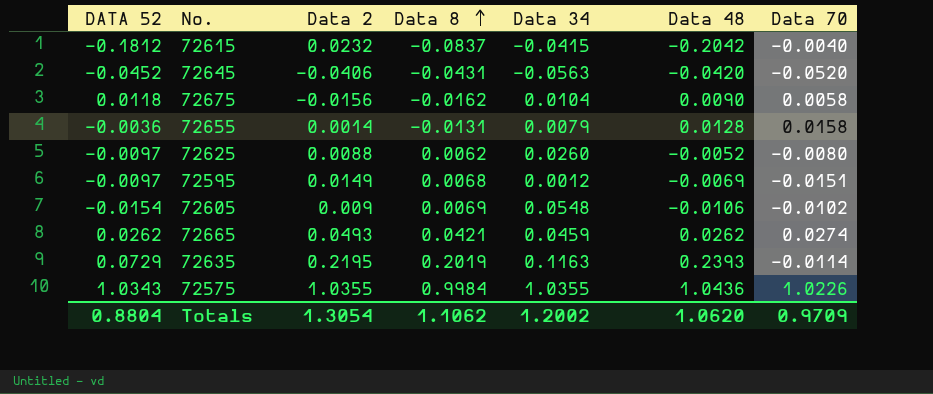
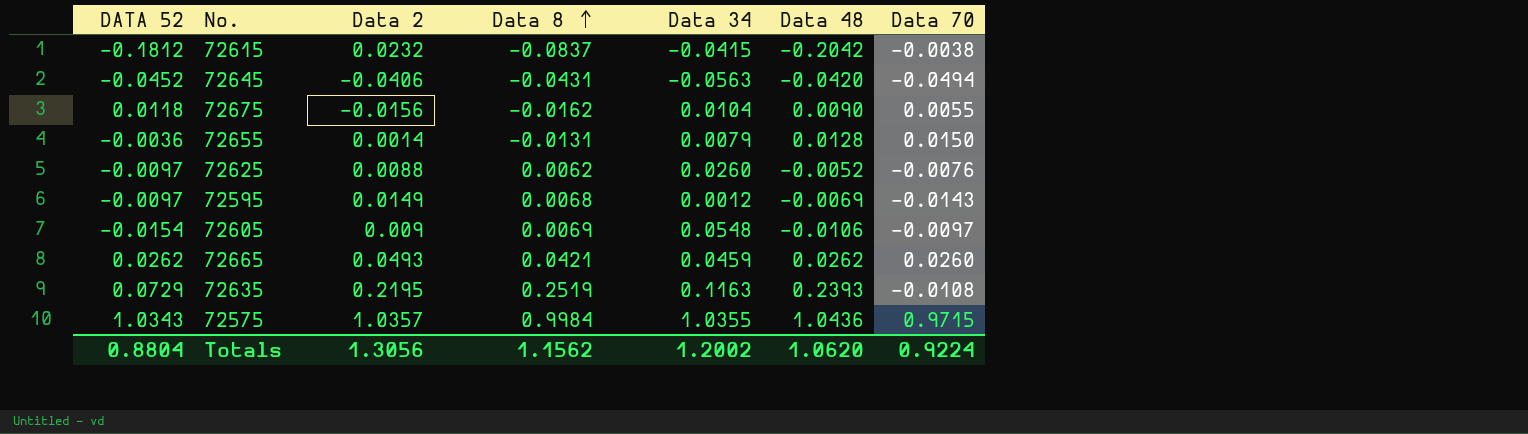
72615 | Data 70: -0.0040 -> -0.0038
72645 | Data 70: -0.0520 -> -0.0494
72675 | Data 70: 0.0058 -> 0.0055
72655 | Data 70: 0.0158 -> 0.0150
72625 | Data 70: -0.0080 -> -0.0076
72595 | Data 70: -0.0151 -> -0.0143
72605 | Data 70: -0.0102 -> -0.0097
72665 | Data 70: 0.0274 -> 0.0260
72635 | Data 8: 0.2019 -> 0.2519
72635 | Data 70: -0.0114 -> -0.0108
72575 | Data 2: 1.0355 -> 1.0357
72575 | Data 70: 1.0226 -> 0.9715
Totals | Data 2: 1.3054 -> 1.3056
Totals | Data 8: 1.1062 -> 1.1562
Totals | Data 70: 0.9709 -> 0.9224

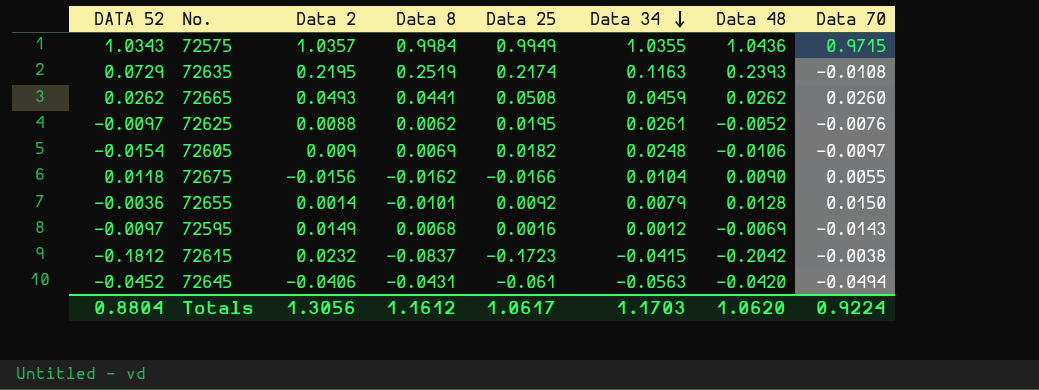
row order: Data 8 ascending -> Data 34 descending
column Data 25 | position: none -> 5
72665 | Data 8: 0.0421 -> 0.0441
72625 | Data 34: 0.0260 -> 0.0261
72605 | Data 34: 0.0548 -> 0.0248
72655 | Data 8: -0.0131 -> -0.0101
Totals | Data 8: 1.1562 -> 1.1612
Totals | Data 34: 1.2002 -> 1.1703

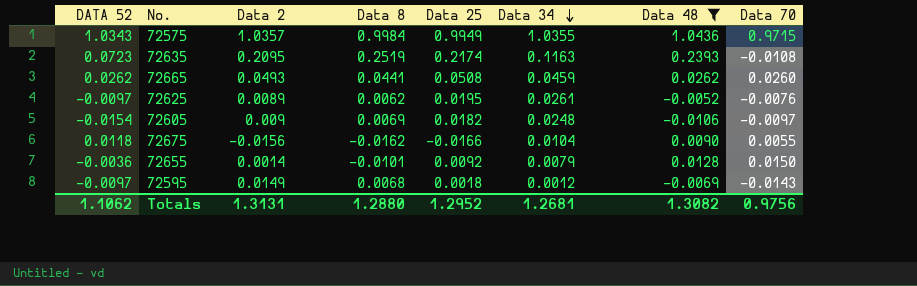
filter: none -> Data 48 >= -0.0106
72635 | DATA 52: 0.0729 -> 0.0723
72635 | Data 2: 0.2195 -> 0.2095
72625 | Data 2: 0.0088 -> 0.0089
72595 | Data 25: 0.0016 -> 0.0018
Totals | DATA 52: 0.8804 -> 1.1062
Totals | Data 2: 1.3056 -> 1.3131
Totals | Data 8: 1.1612 -> 1.2880
Totals | Data 25: 1.0617 -> 1.2952
Totals | Data 34: 1.1703 -> 1.2681
Totals | Data 48: 1.0620 -> 1.3082
Totals | Data 70: 0.9224 -> 0.9756

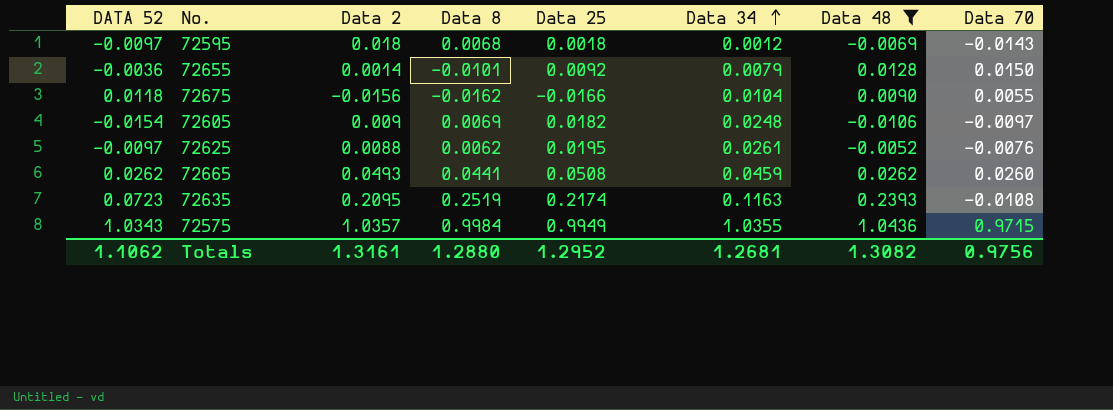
row order: Data 34 descending -> Data 34 ascending
72595 | Data 2: 0.0149 -> 0.018
72625 | Data 2: 0.0089 -> 0.0088
Totals | Data 2: 1.3131 -> 1.3161

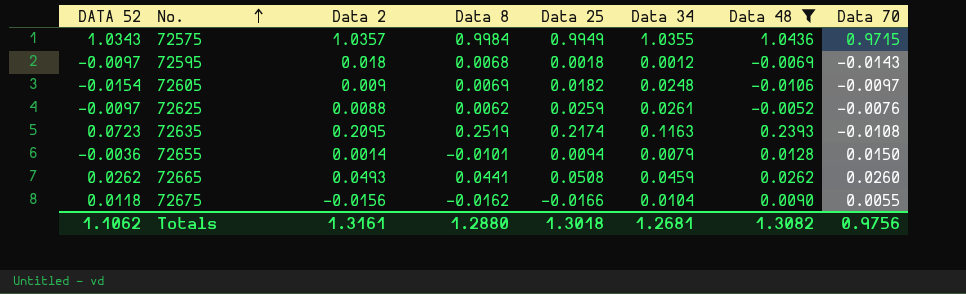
row order: Data 34 ascending -> No. ascending
72625 | Data 25: 0.0195 -> 0.0259
72655 | Data 25: 0.0092 -> 0.0094
Totals | Data 25: 1.2952 -> 1.3018

